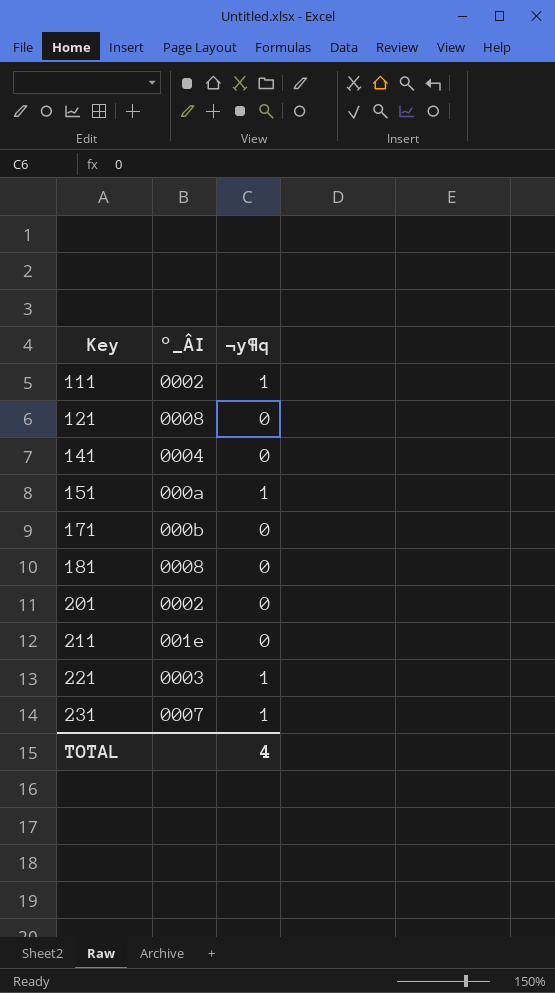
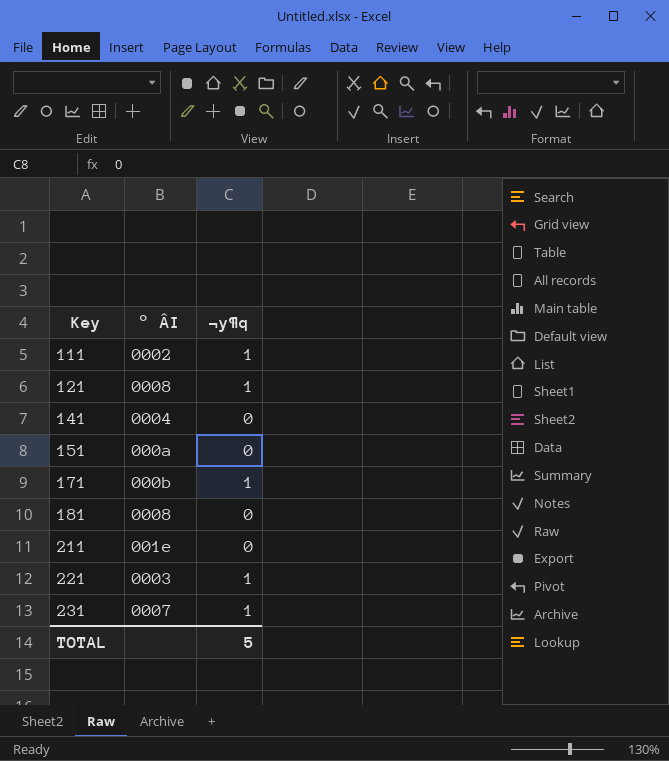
column name: °_ÂI -> ° ÂI
row 201: 0002 | 0 -> none
121 | ¬y¶q: 0 -> 1
151 | ¬y¶q: 1 -> 0
171 | ¬y¶q: 0 -> 1
TOTAL | ¬y¶q: 4 -> 5

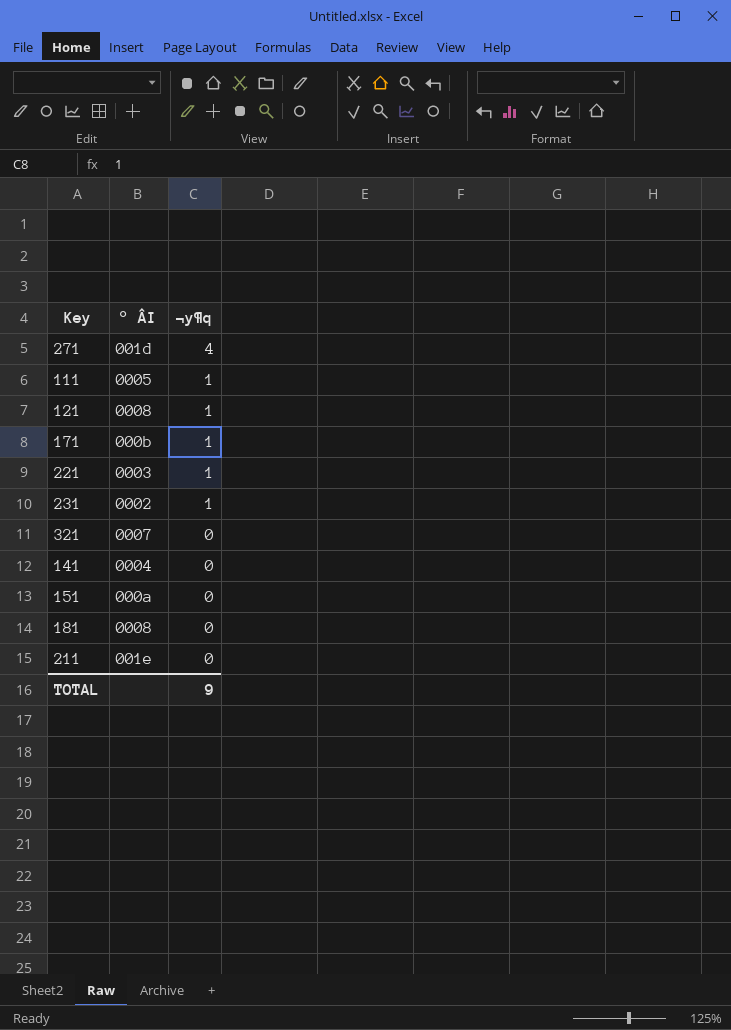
row order: Key ascending -> ¬y¶q descending
row 271: none -> 001d | 4
111 | ° ÂI: 0002 -> 0005
231 | ° ÂI: 0007 -> 0002
row 321: none -> 0007 | 0
TOTAL | ¬y¶q: 5 -> 9

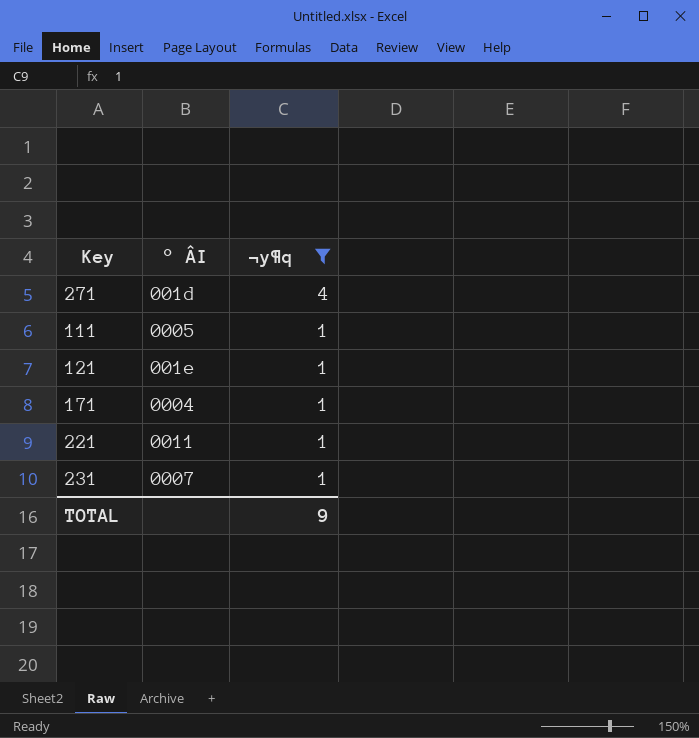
filter: none -> ¬y¶q != 0
121 | ° ÂI: 0008 -> 001e
171 | ° ÂI: 000b -> 0004
221 | ° ÂI: 0003 -> 0011
231 | ° ÂI: 0002 -> 0007

